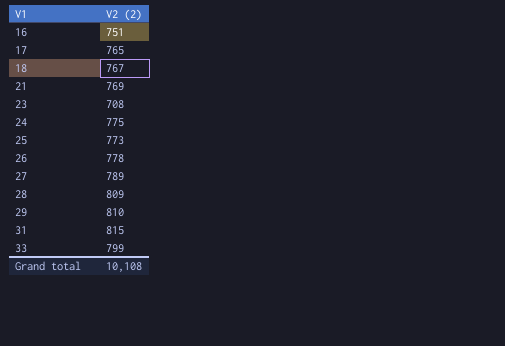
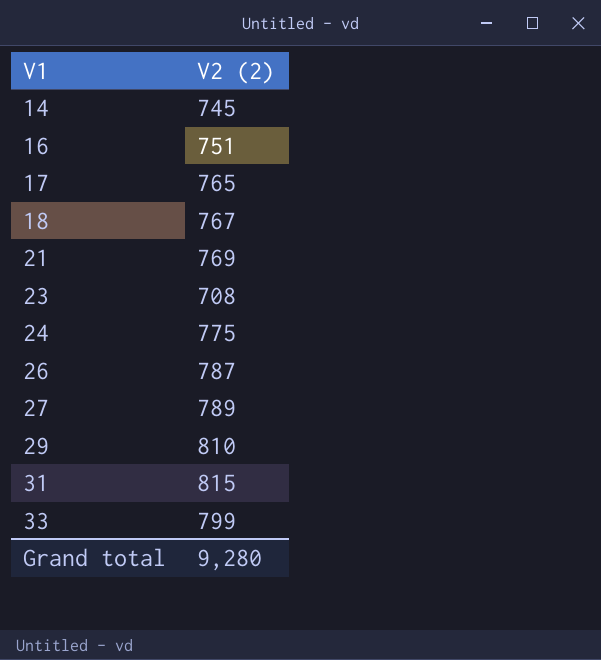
row 25: 773 -> none
row 28: 809 -> none
row 14: none -> 745
26 | V2 (2): 778 -> 787
Grand total | V2 (2): 10,108 -> 9,280

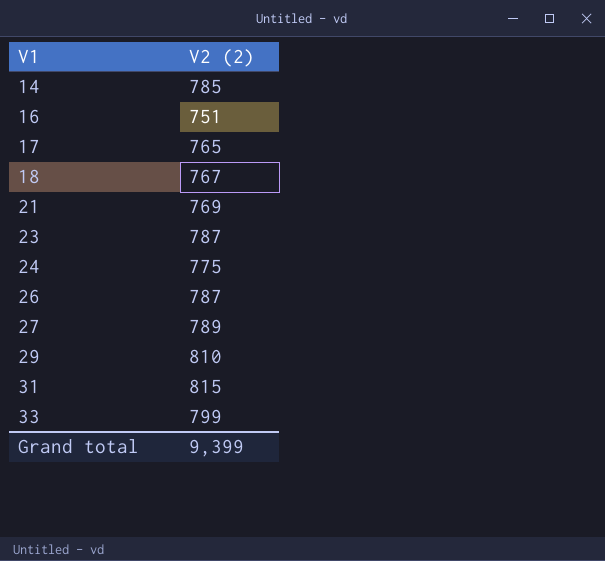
14 | V2 (2): 745 -> 785
23 | V2 (2): 708 -> 787
Grand total | V2 (2): 9,280 -> 9,399

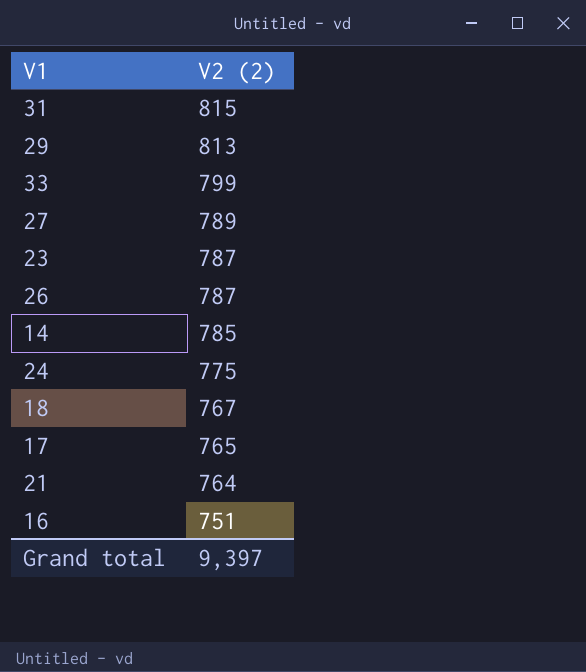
row order: V1 ascending -> V2 (2) descending
29 | V2 (2): 810 -> 813
21 | V2 (2): 769 -> 764
Grand total | V2 (2): 9,399 -> 9,397

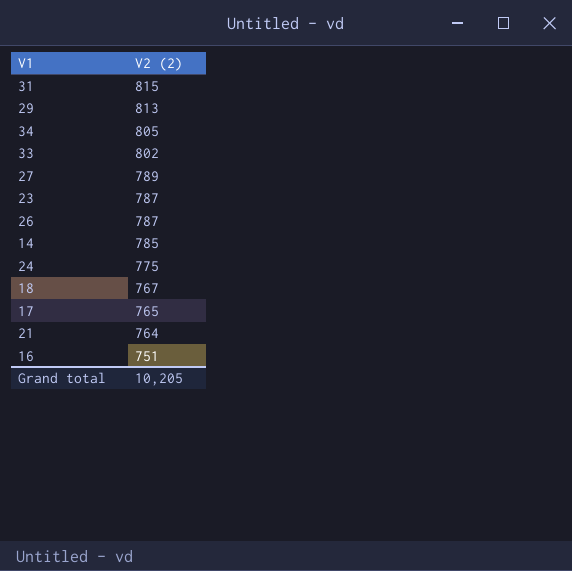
row 34: none -> 805
33 | V2 (2): 799 -> 802
Grand total | V2 (2): 9,397 -> 10,205

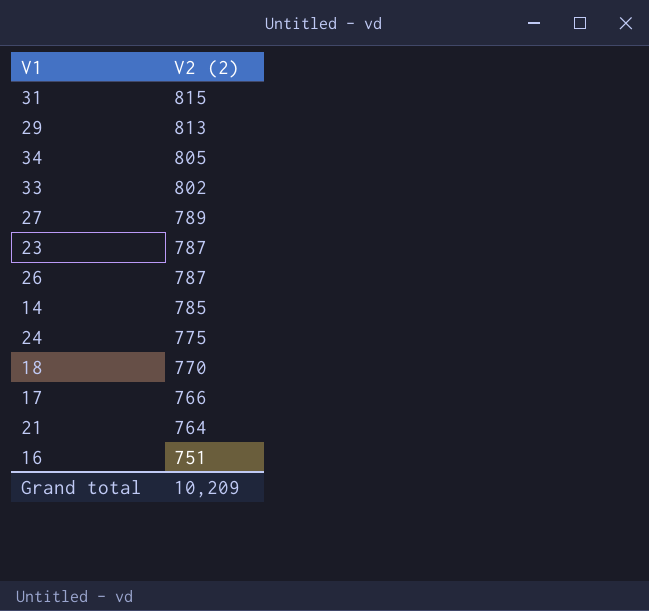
18 | V2 (2): 767 -> 770
17 | V2 (2): 765 -> 766
Grand total | V2 (2): 10,205 -> 10,209

